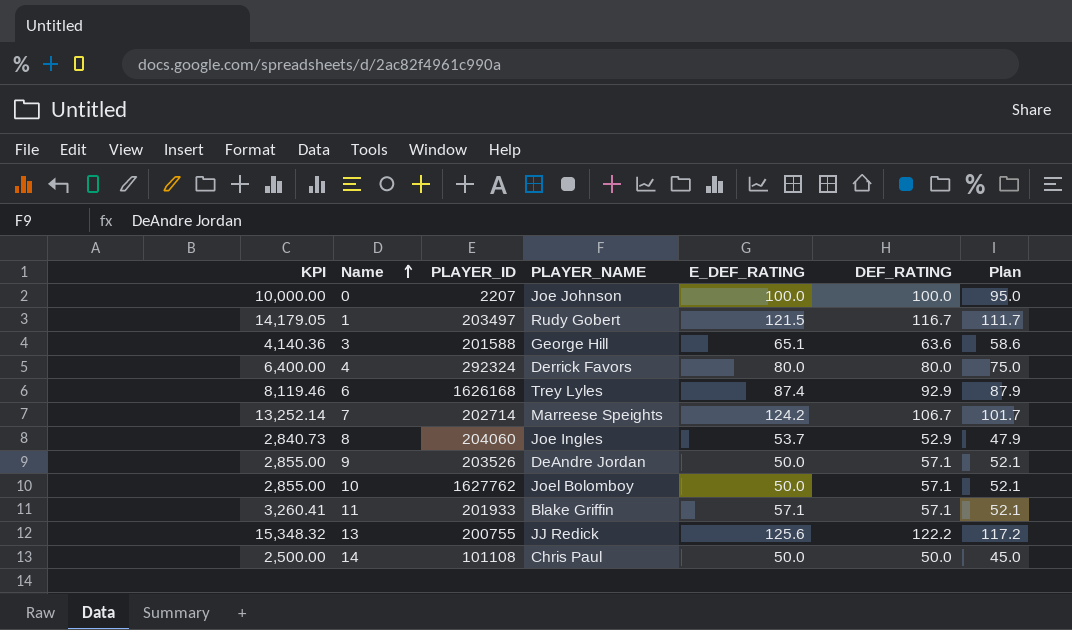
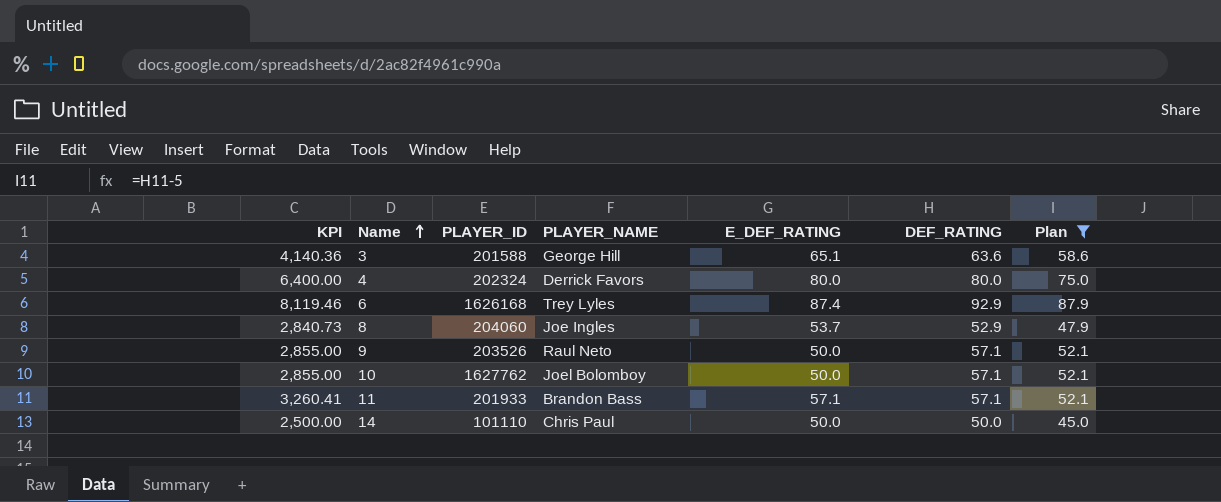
filter: none -> Plan <= 87.9
4 | PLAYER_ID: 292324 -> 202324
9 | PLAYER_NAME: DeAndre Jordan -> Raul Neto
11 | PLAYER_NAME: Blake Griffin -> Brandon Bass
14 | PLAYER_ID: 101108 -> 101110

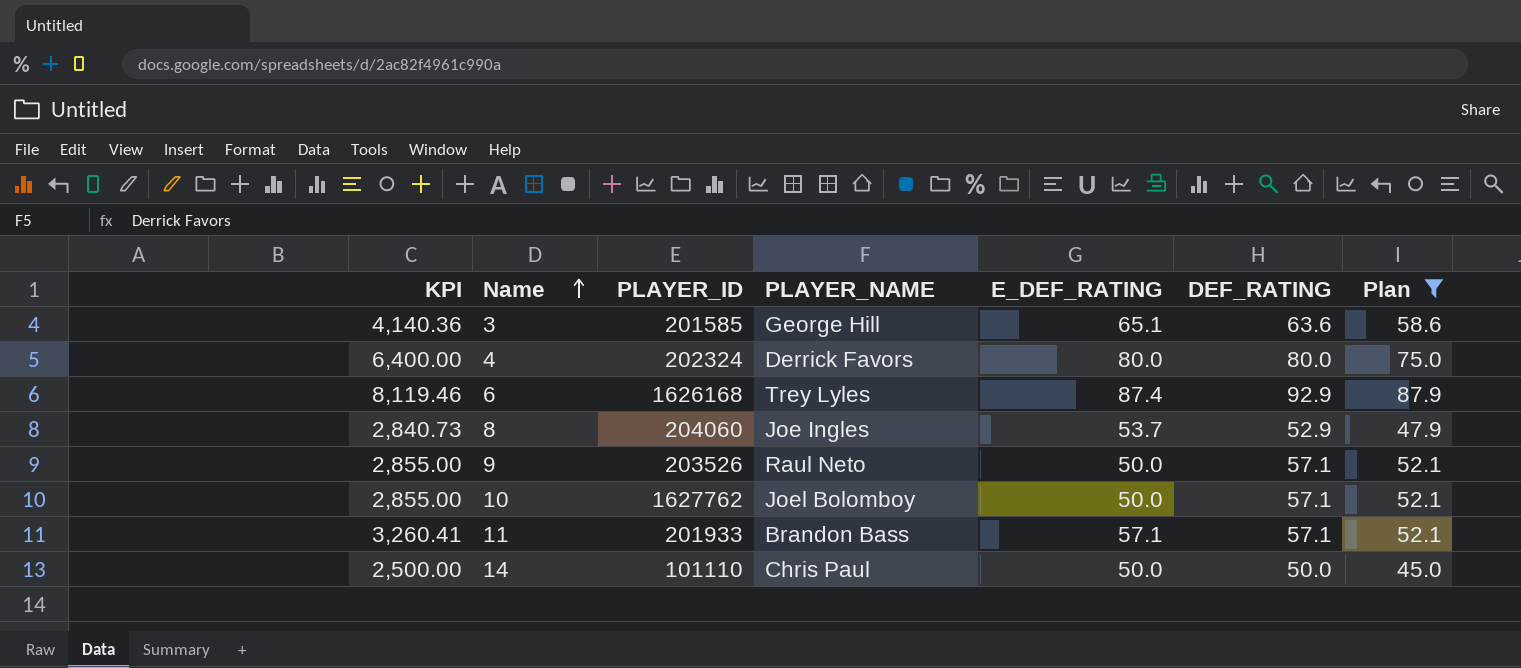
3 | PLAYER_ID: 201588 -> 201585

